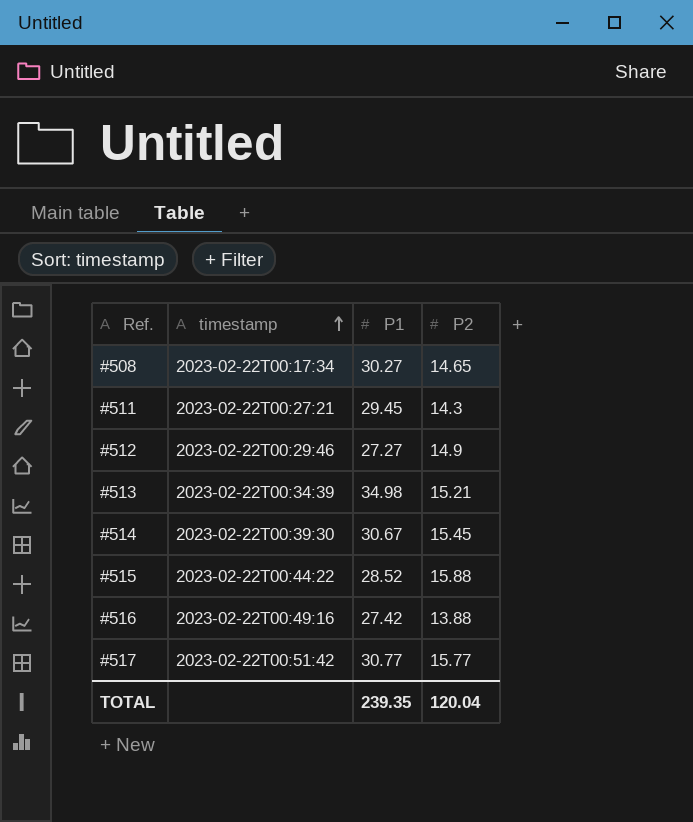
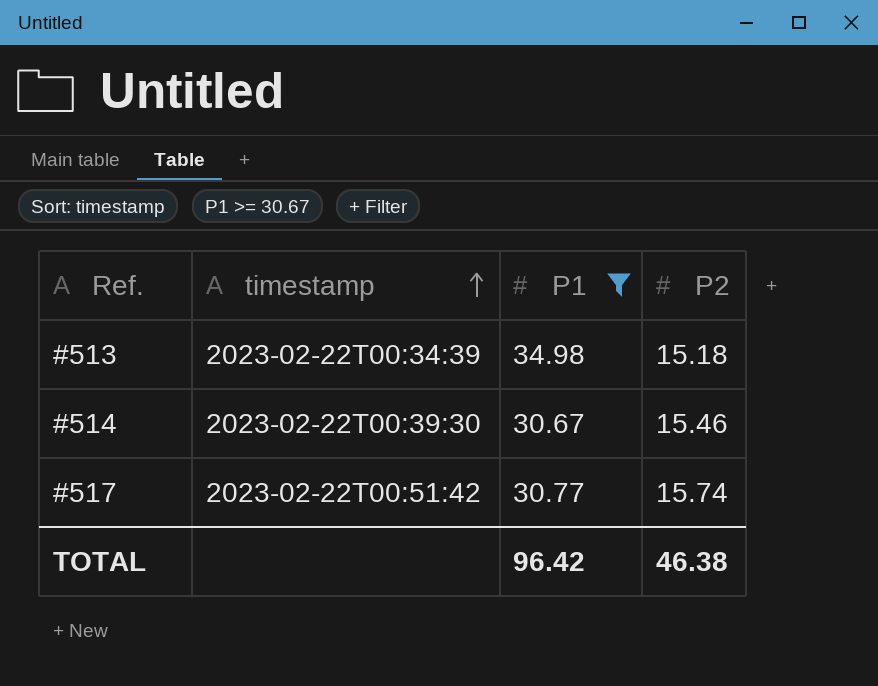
filter: none -> P1 >= 30.67
#513 | P2: 15.21 -> 15.18
#514 | P2: 15.45 -> 15.46
#517 | P2: 15.77 -> 15.74
TOTAL | P1: 239.35 -> 96.42
TOTAL | P2: 120.04 -> 46.38

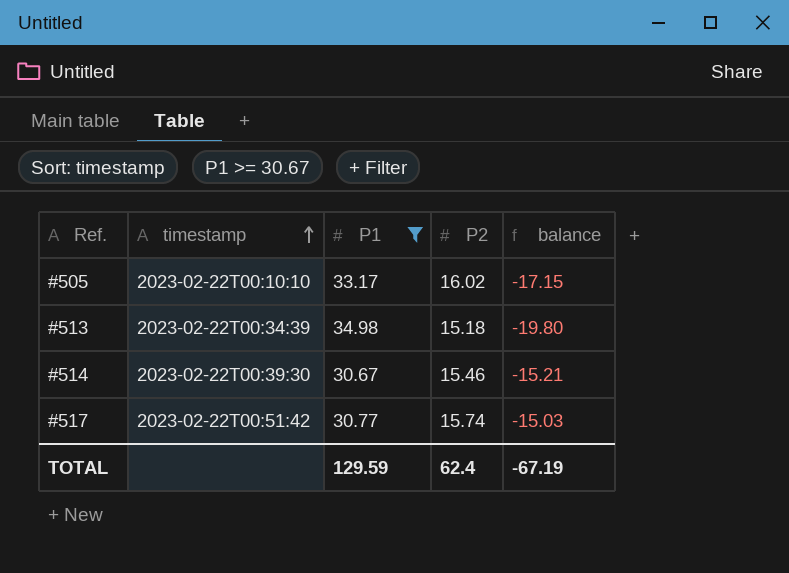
column balance | formula: none -> [P2] - [P1]
row #505: none -> 2023-02-22T00:10:10 | 33.17 | 16.02 | -17.15
TOTAL | P1: 96.42 -> 129.59
TOTAL | P2: 46.38 -> 62.4

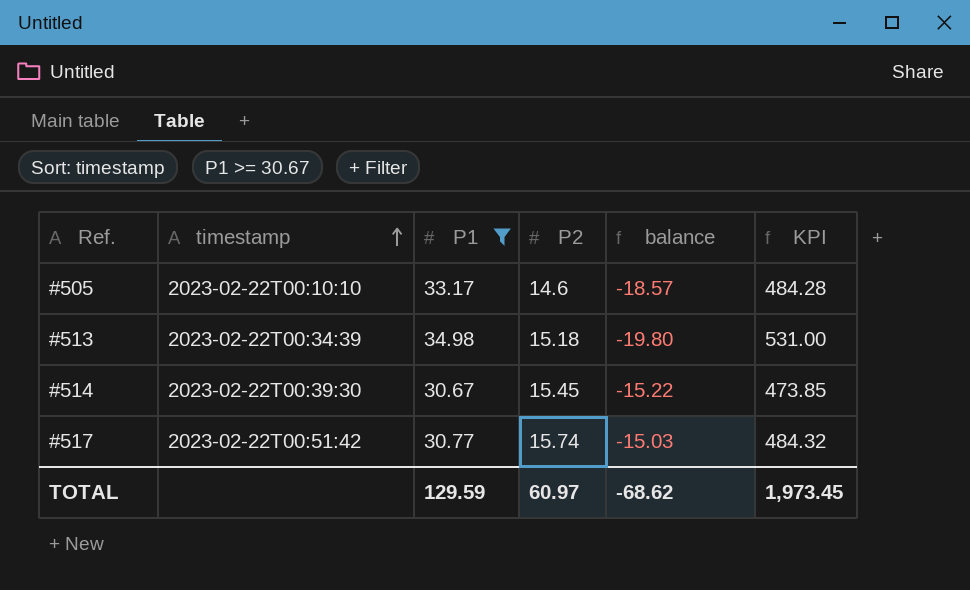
column KPI | formula: none -> [P1] * [P2]
#505 | P2: 16.02 -> 14.6
#505 | balance: -17.15 -> -18.57
#514 | P2: 15.46 -> 15.45
#514 | balance: -15.21 -> -15.22
TOTAL | P2: 62.4 -> 60.97
TOTAL | balance: -67.19 -> -68.62

